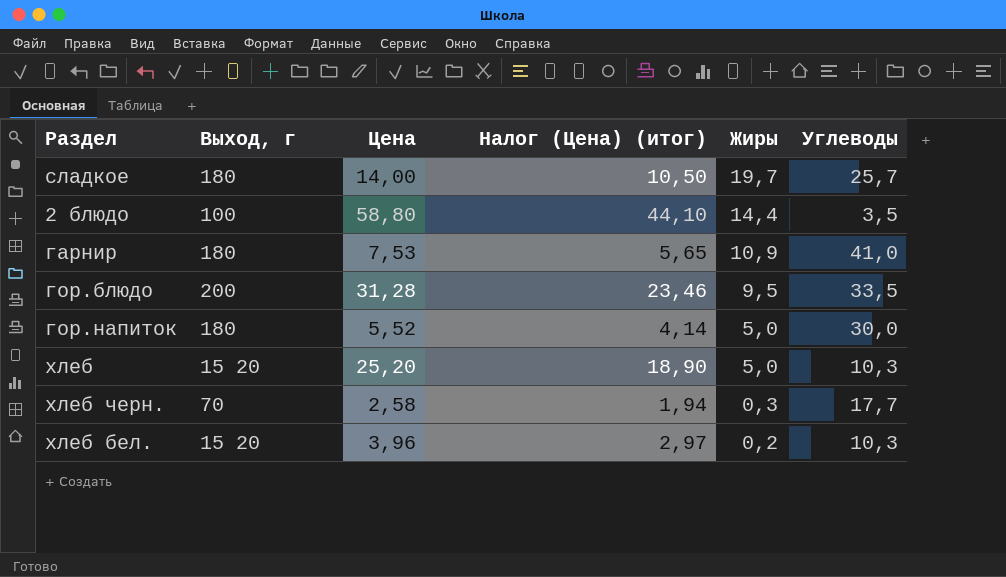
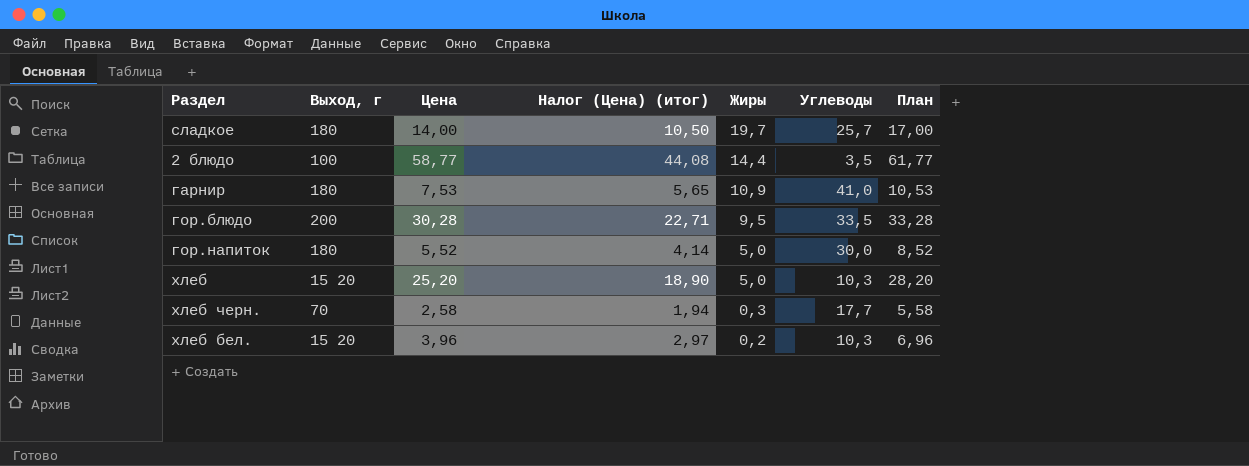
column План | formula: none -> [Цена] + 3
2 блюдо | Цена: 58,80 -> 58,77
2 блюдо | Налог (Цена) (итог): 44,10 -> 44,08
гор.блюдо | Цена: 31,28 -> 30,28
гор.блюдо | Налог (Цена) (итог): 23,46 -> 22,71

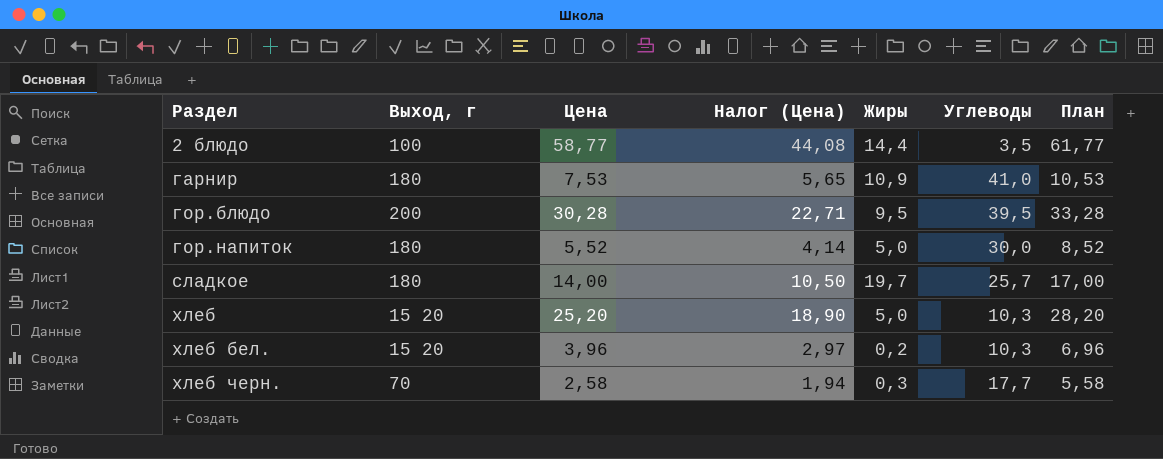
row order: Жиры descending -> Раздел ascending
column name: Налог (Цена) (итог) -> Налог (Цена)
гор.блюдо | Углеводы: 33,5 -> 39,5

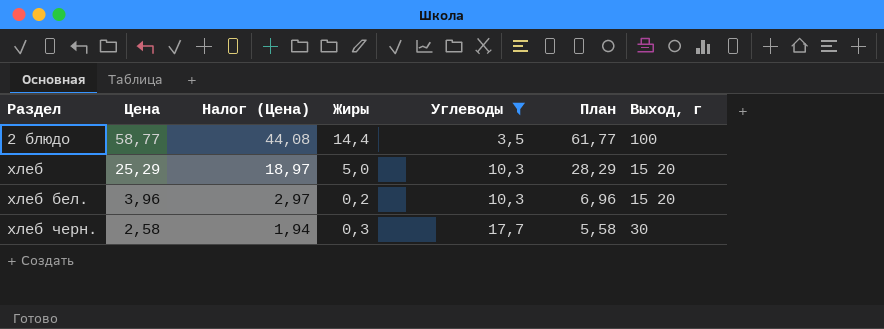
filter: none -> Углеводы <= 17,7
column Выход, г | position: 2 -> 7
хлеб | Цена: 25,20 -> 25,29
хлеб | Налог (Цена): 18,90 -> 18,97
хлеб | План: 28,20 -> 28,29
хлеб черн. | Выход, г: 70 -> 30

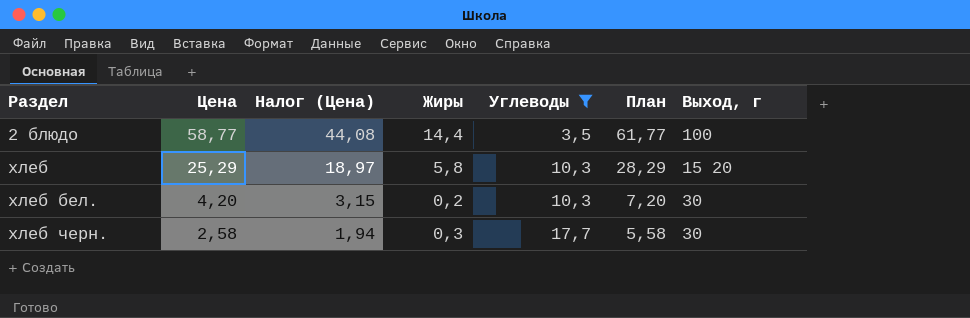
хлеб | Жиры: 5,0 -> 5,8
хлеб бел. | Цена: 3,96 -> 4,20
хлеб бел. | Налог (Цена): 2,97 -> 3,15
хлеб бел. | План: 6,96 -> 7,20
хлеб бел. | Выход, г: 15 20 -> 30

